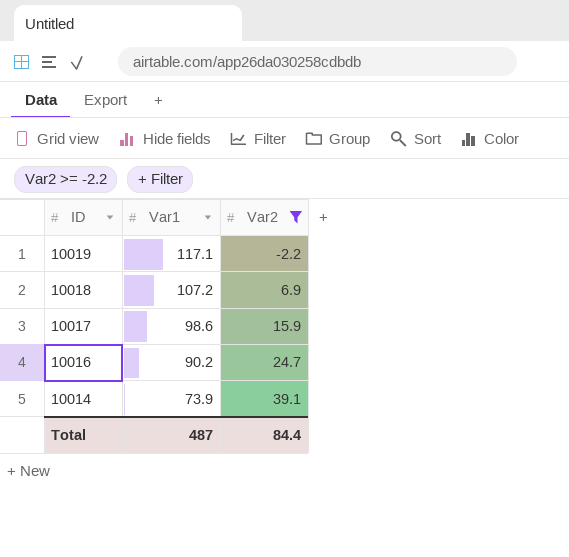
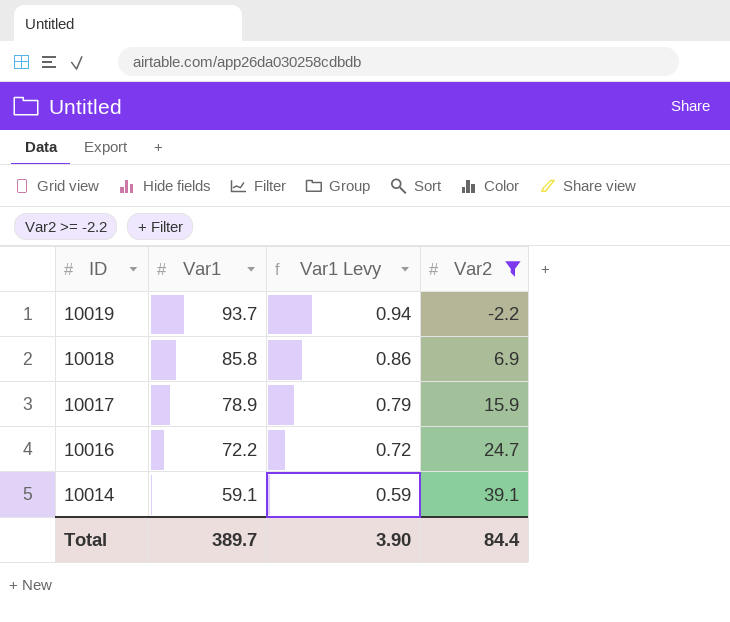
column Var1 Levy | formula: none -> [Var1] * 0.01
10019 | Var1: 117.1 -> 93.7
10018 | Var1: 107.2 -> 85.8
10017 | Var1: 98.6 -> 78.9
10016 | Var1: 90.2 -> 72.2
10014 | Var1: 73.9 -> 59.1
Total | Var1: 487 -> 389.7

